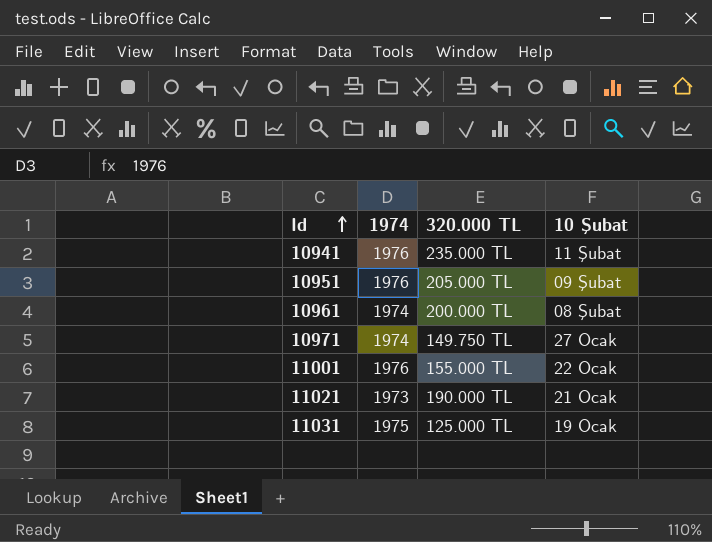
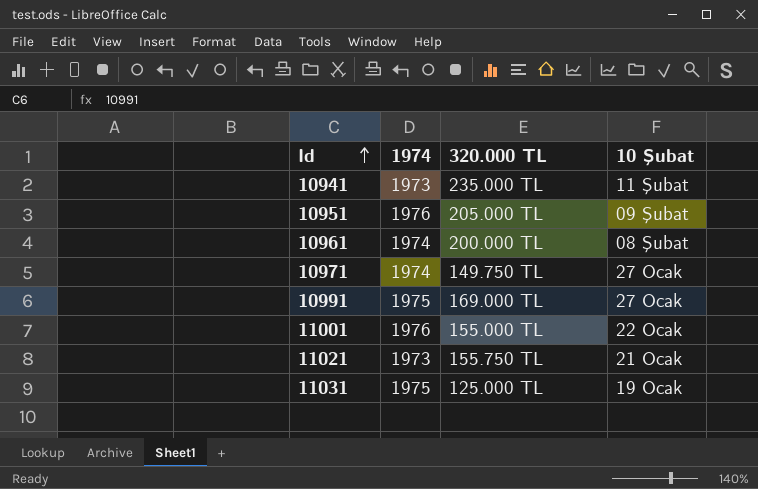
10941 | 1974: 1976 -> 1973
row 10991: none -> 1975 | 169.000 TL | 27 Ocak
11021 | 320.000 TL: 190.000 TL -> 155.750 TL

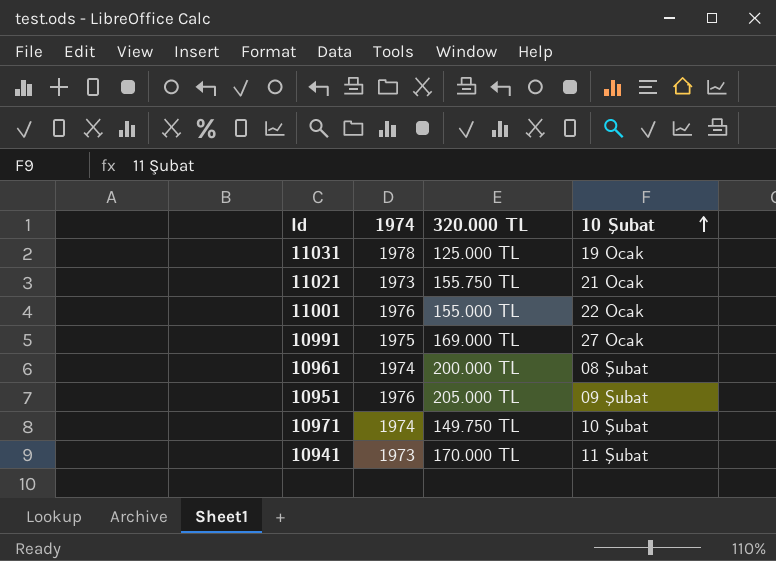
row order: Id ascending -> 10 Şubat ascending
11031 | 1974: 1975 -> 1978
10971 | 10 Şubat: 27 Ocak -> 10 Şubat
10941 | 320.000 TL: 235.000 TL -> 170.000 TL

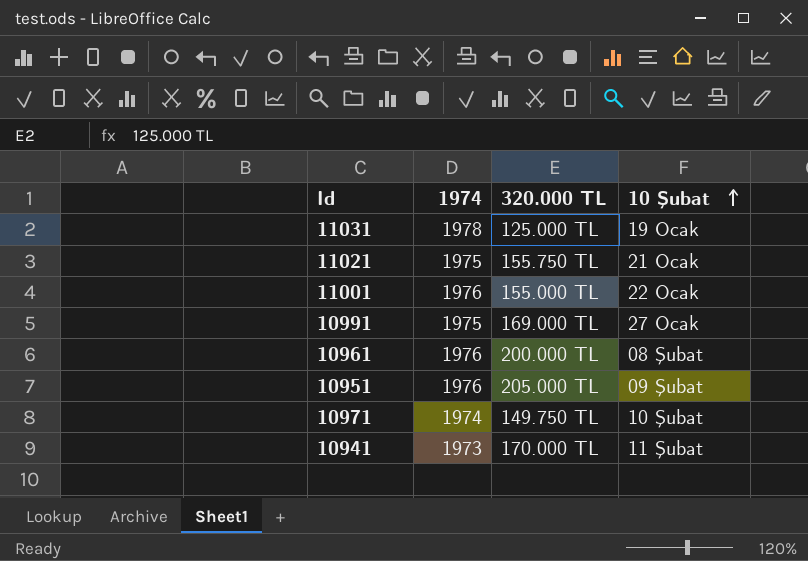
11021 | 1974: 1973 -> 1975
10961 | 1974: 1974 -> 1976

